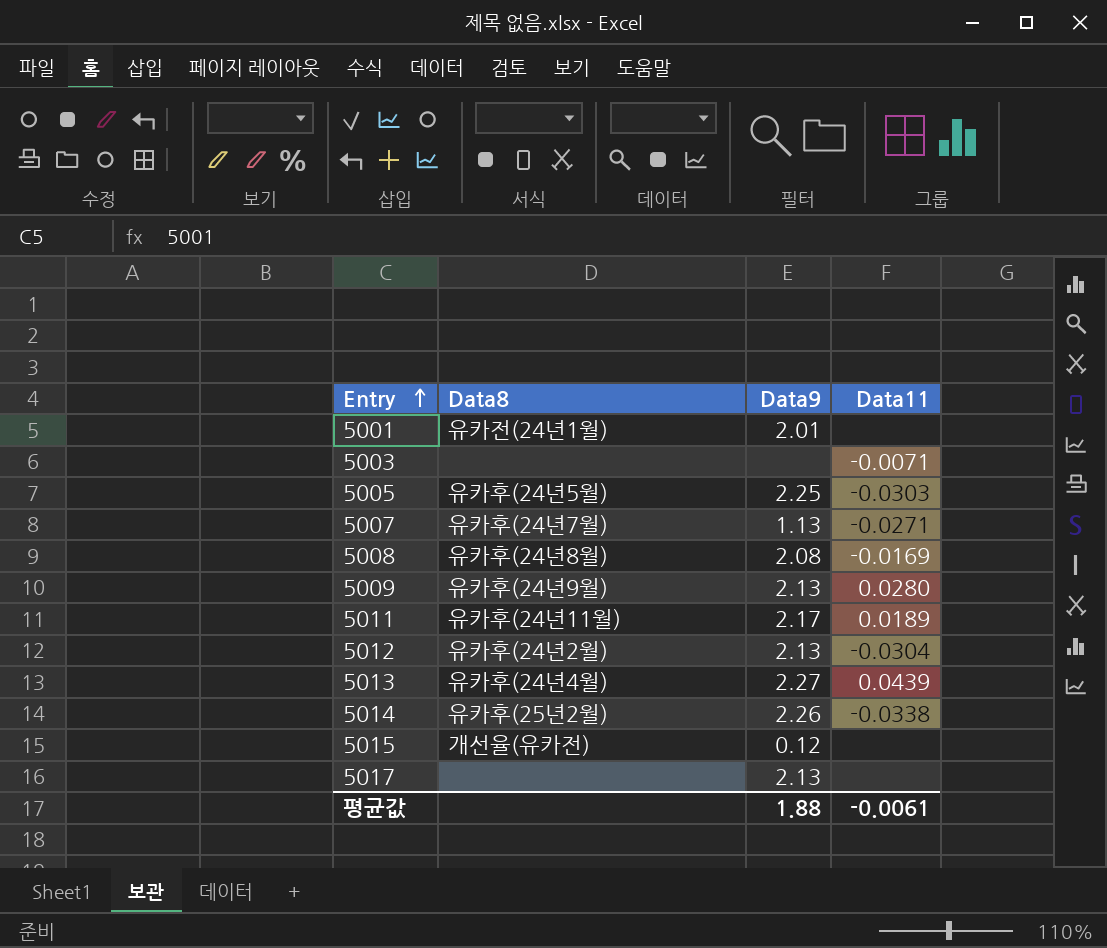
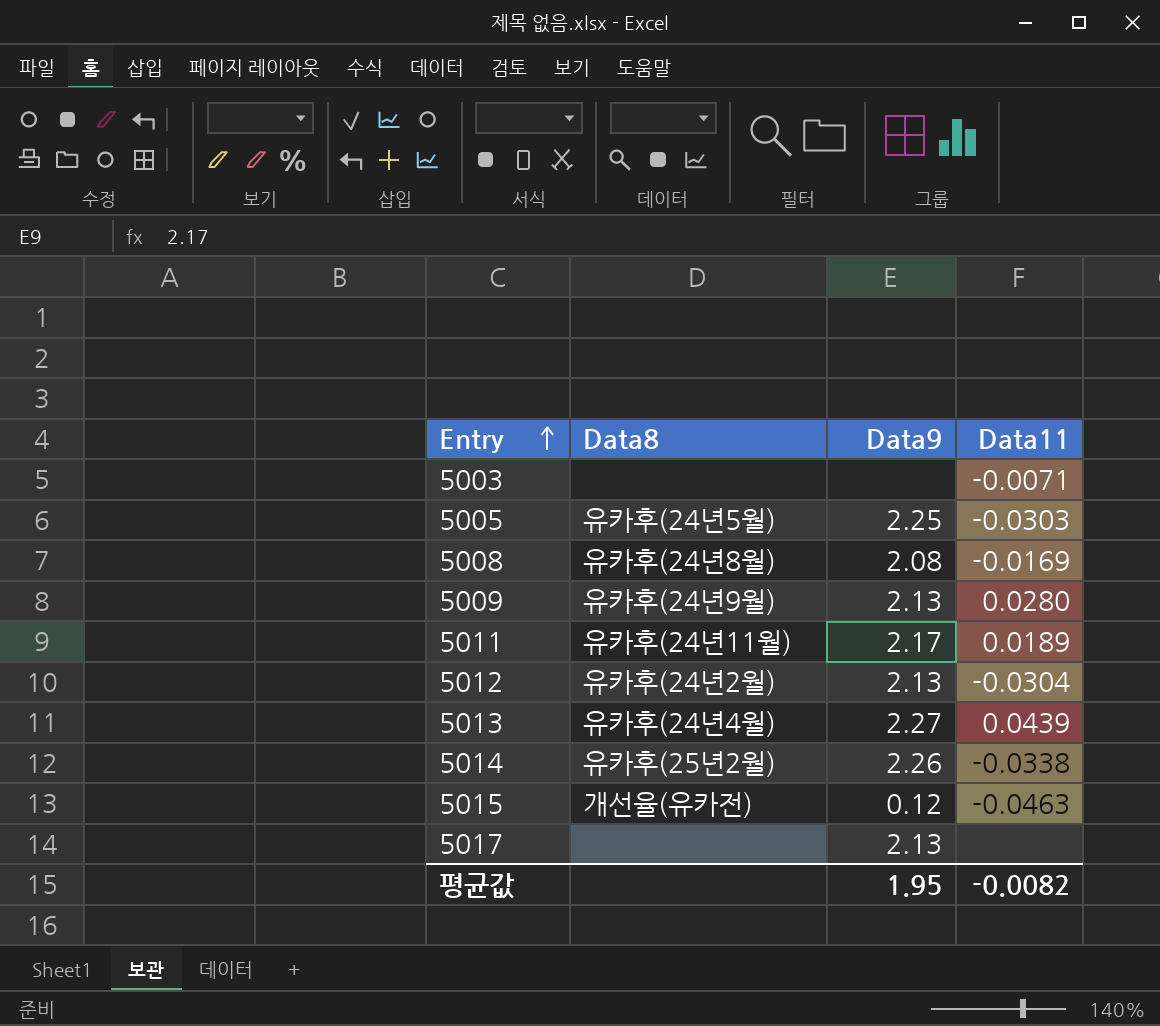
row 5001: 유카전(24년1월) | 2.01 | none -> none
row 5007: 유카후(24년7월) | 1.13 | -0.0271 -> none
5015 | Data11: none -> -0.0463
평균값 | Data9: 1.88 -> 1.95
평균값 | Data11: -0.0061 -> -0.0082

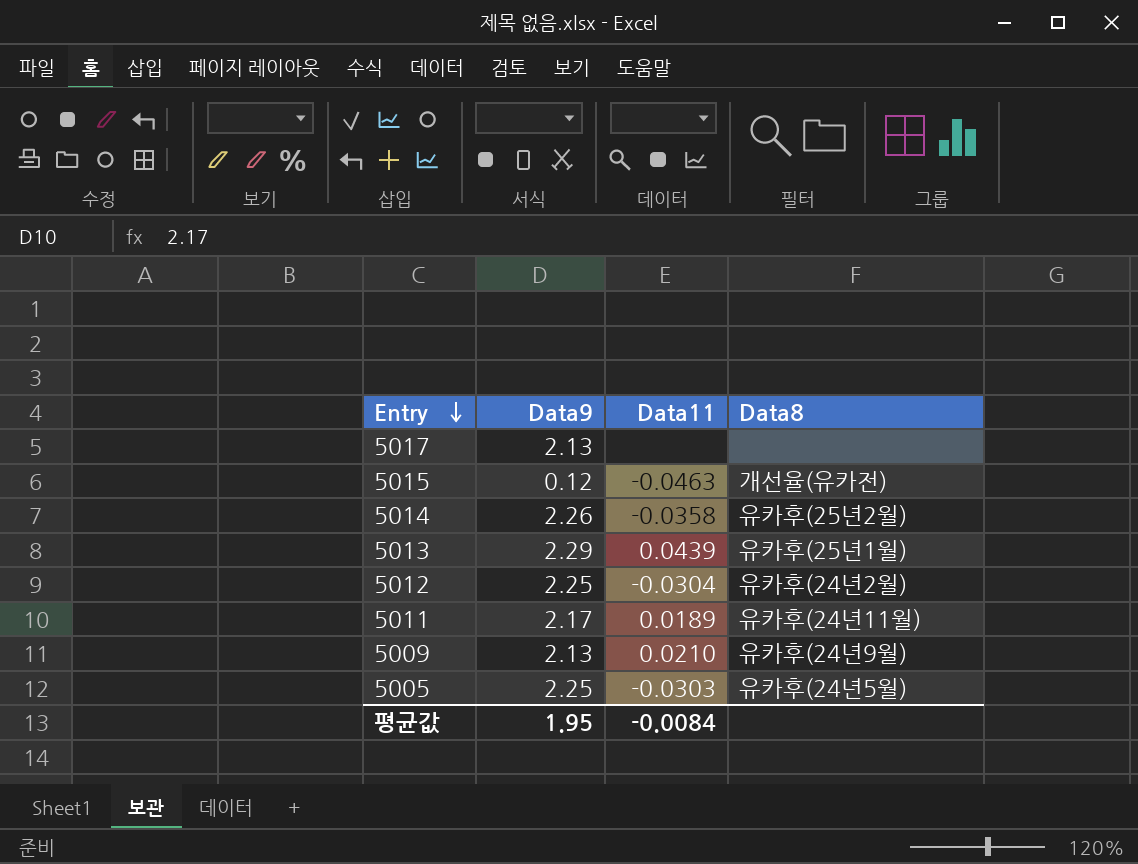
row order: Entry ascending -> Entry descending
column Data8 | position: 2 -> 4
row 5003: none | none | -0.0071 -> none
row 5008: 유카후(24년8월) | 2.08 | -0.0169 -> none
5014 | Data11: -0.0338 -> -0.0358
5013 | Data9: 2.27 -> 2.29
5013 | Data8: 유카후(24년4월) -> 유카후(25년1월)
5012 | Data9: 2.13 -> 2.25
5009 | Data11: 0.0280 -> 0.0210
평균값 | Data11: -0.0082 -> -0.0084

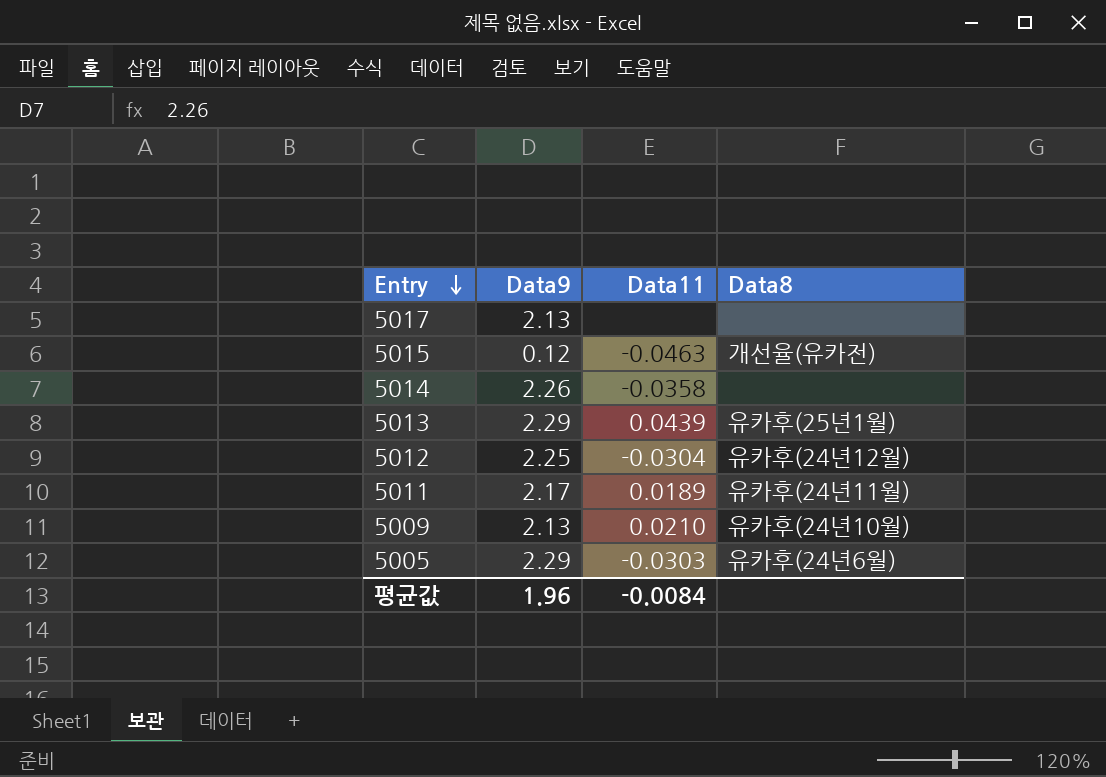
5014 | Data8: 유카후(25년2월) -> none
5012 | Data8: 유카후(24년2월) -> 유카후(24년12월)
5009 | Data8: 유카후(24년9월) -> 유카후(24년10월)
5005 | Data9: 2.25 -> 2.29
5005 | Data8: 유카후(24년5월) -> 유카후(24년6월)
평균값 | Data9: 1.95 -> 1.96

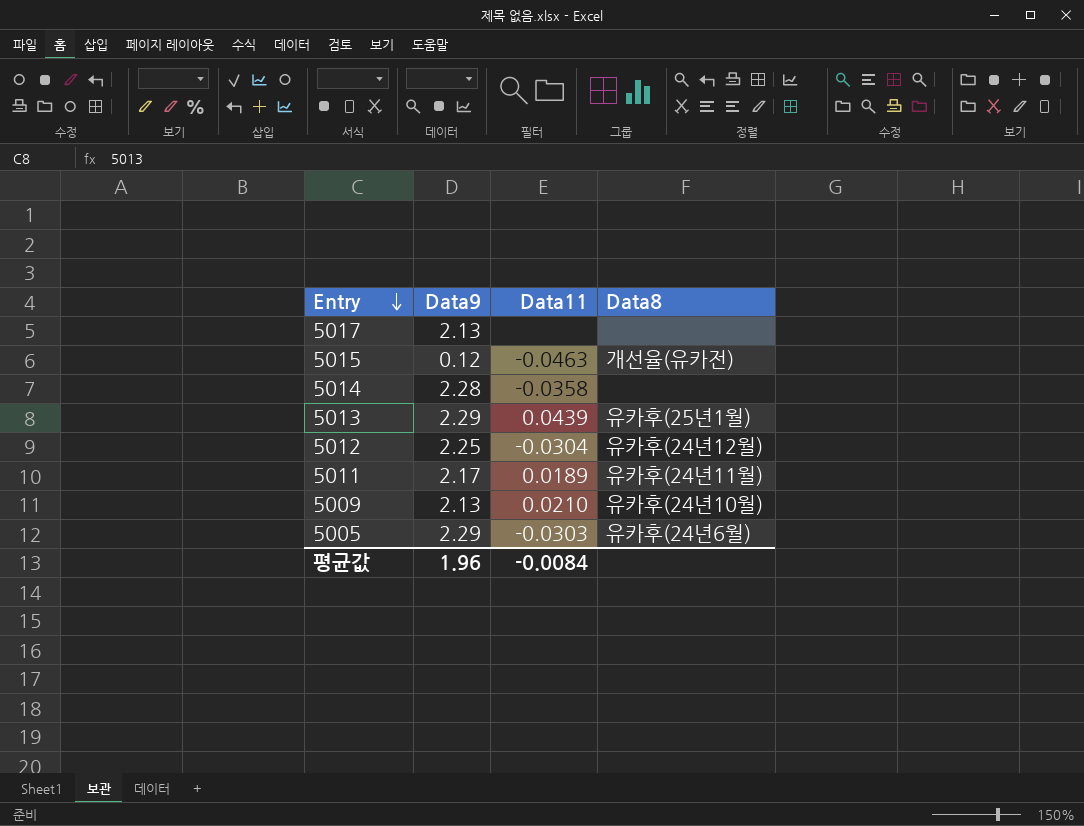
5014 | Data9: 2.26 -> 2.28

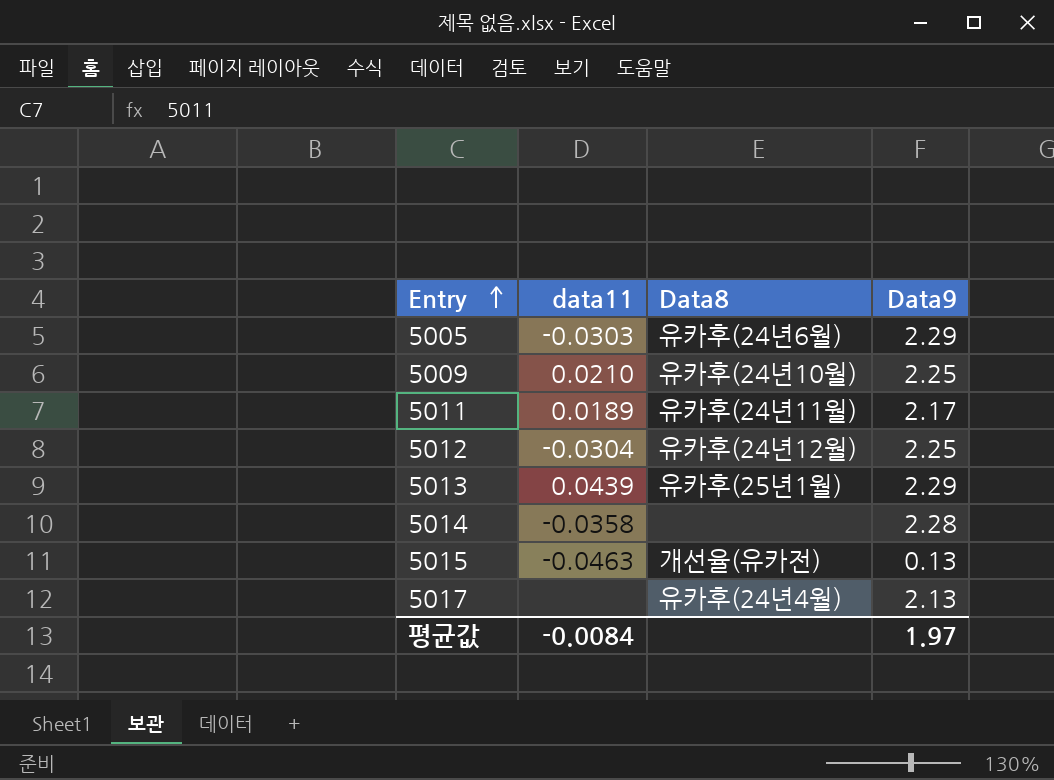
row order: Entry descending -> Entry ascending
column name: Data11 -> data11
column Data9 | position: 2 -> 4
5009 | Data9: 2.13 -> 2.25
5015 | Data9: 0.12 -> 0.13
5017 | Data8: none -> 유카후(24년4월)
평균값 | Data9: 1.96 -> 1.97

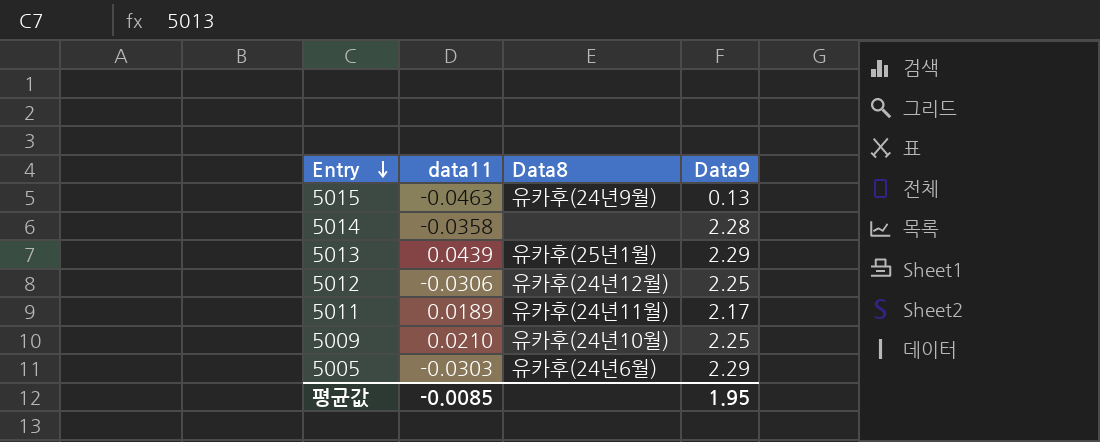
row order: Entry ascending -> Entry descending
row 5017: none | 유카후(24년4월) | 2.13 -> none
5015 | Data8: 개선율(유카전) -> 유카후(24년9월)
5012 | data11: -0.0304 -> -0.0306
평균값 | data11: -0.0084 -> -0.0085
평균값 | Data9: 1.97 -> 1.95

